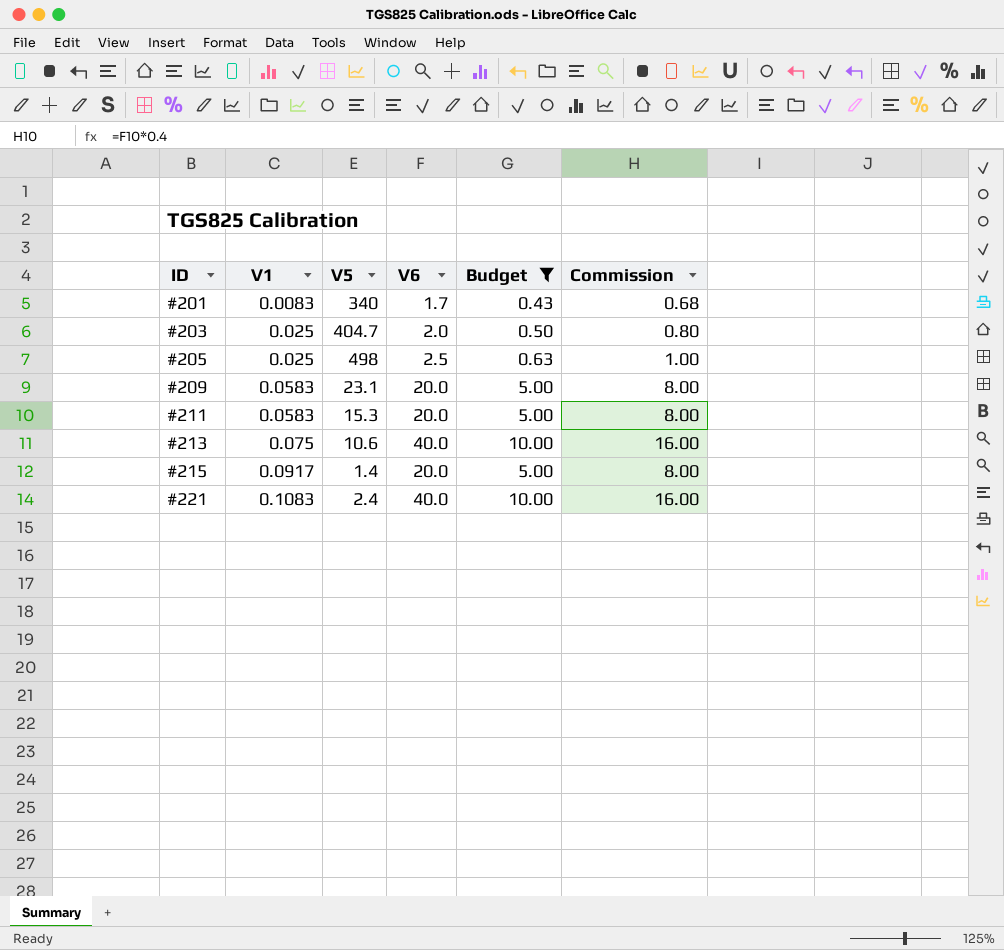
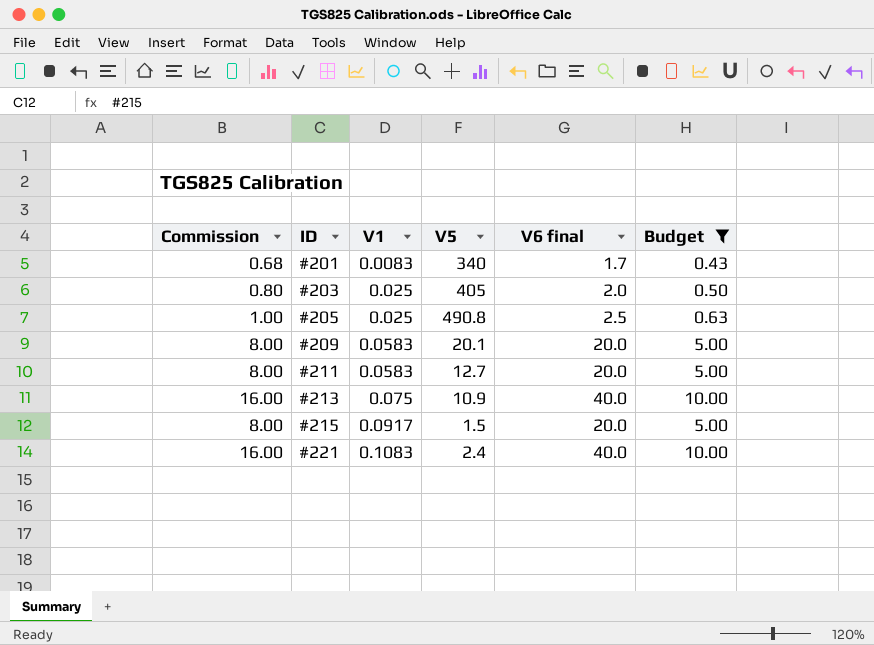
column Commission | position: 6 -> 1
column name: V6 -> V6 final
#203 | V5: 404.7 -> 405
#205 | V5: 498 -> 490.8
#209 | V5: 23.1 -> 20.1
#211 | V5: 15.3 -> 12.7
#213 | V5: 10.6 -> 10.9
#215 | V5: 1.4 -> 1.5

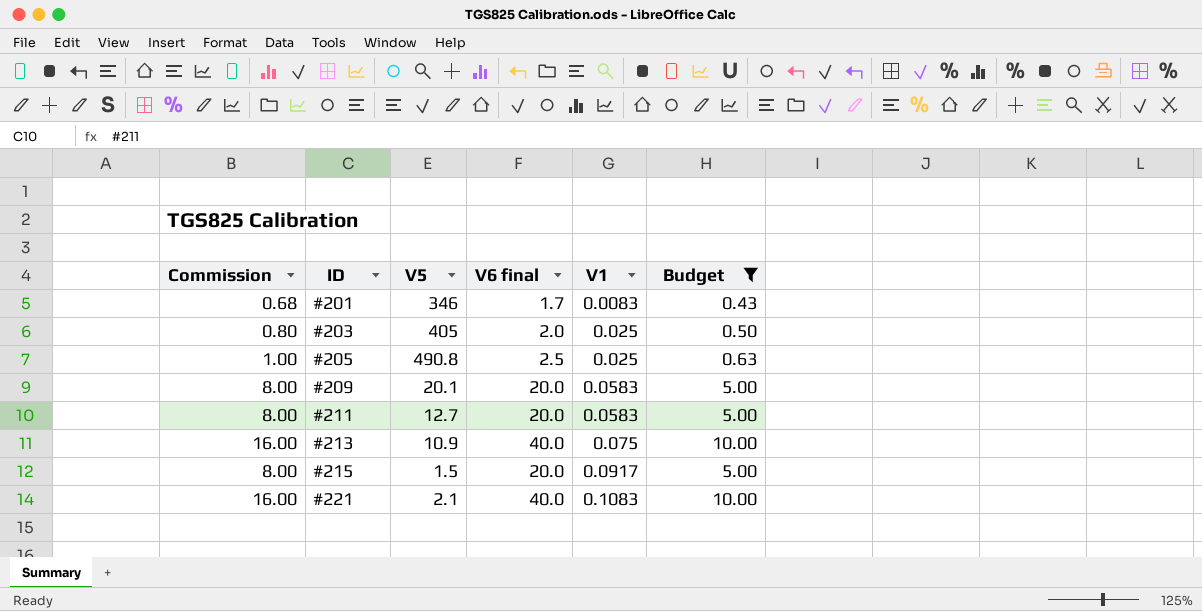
column V1 | position: 3 -> 5
#201 | V5: 340 -> 346
#221 | V5: 2.4 -> 2.1

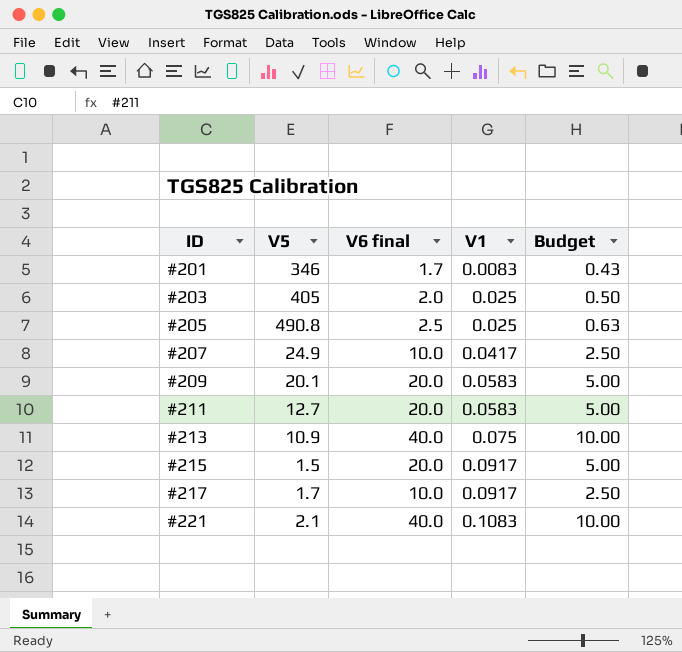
filter: Budget != 2.50 -> none
column Commission | formula: [V6 final] * 0.4 -> none

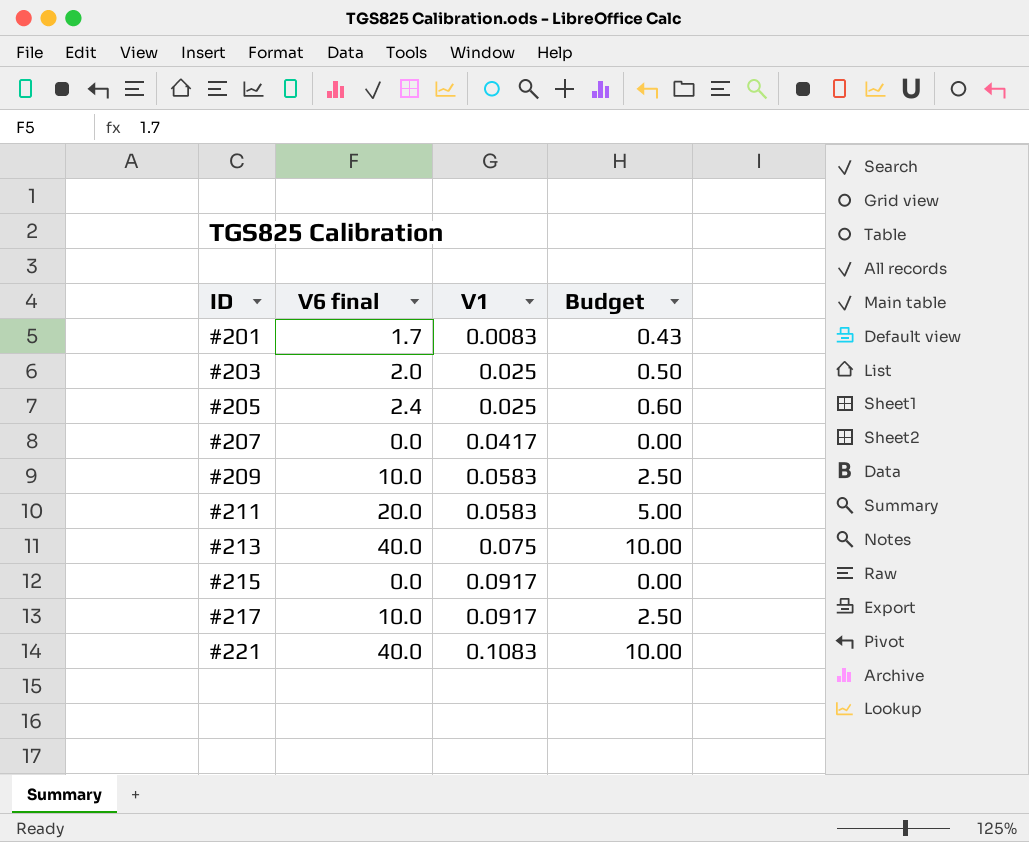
column V5 | position: 2 -> none
#205 | V6 final: 2.5 -> 2.4
#205 | Budget: 0.63 -> 0.60
#207 | V6 final: 10.0 -> 0.0
#207 | Budget: 2.50 -> 0.00
#209 | V6 final: 20.0 -> 10.0
#209 | Budget: 5.00 -> 2.50
#215 | V6 final: 20.0 -> 0.0
#215 | Budget: 5.00 -> 0.00

